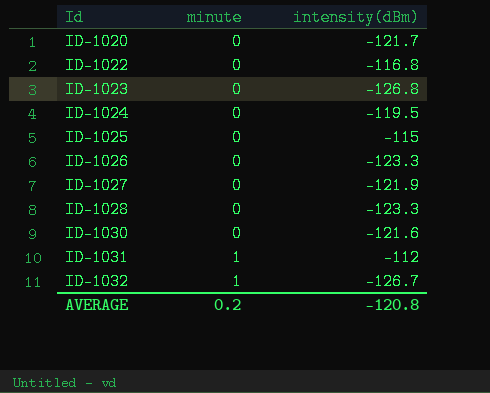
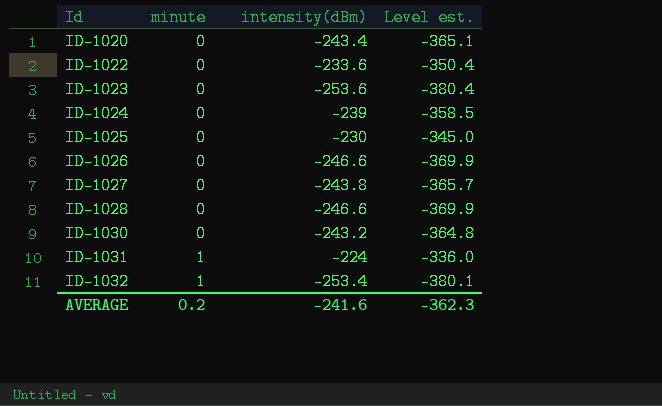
column Level est. | formula: none -> [intensity(dBm)] * 1.5
ID-1020 | intensity(dBm): -121.7 -> -243.4
ID-1022 | intensity(dBm): -116.8 -> -233.6
ID-1023 | intensity(dBm): -126.8 -> -253.6
ID-1024 | intensity(dBm): -119.5 -> -239
ID-1025 | intensity(dBm): -115 -> -230
ID-1026 | intensity(dBm): -123.3 -> -246.6
ID-1027 | intensity(dBm): -121.9 -> -243.8
ID-1028 | intensity(dBm): -123.3 -> -246.6
ID-1030 | intensity(dBm): -121.6 -> -243.2
ID-1031 | intensity(dBm): -112 -> -224
ID-1032 | intensity(dBm): -126.7 -> -253.4
AVERAGE | intensity(dBm): -120.8 -> -241.6

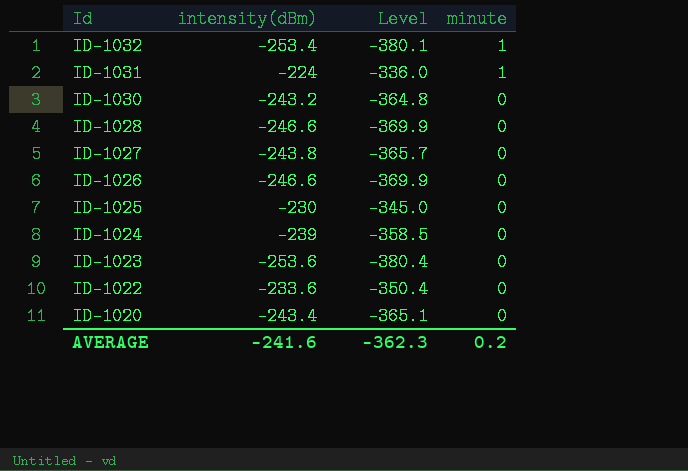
row order: Id ascending -> Id descending
column name: Level est. -> Level
column minute | position: 2 -> 4

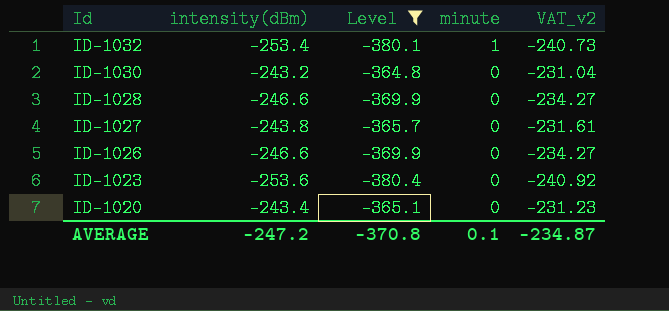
filter: none -> Level <= -364.8
column VAT_v2 | formula: none -> [intensity(dBm)] * 0.95
AVERAGE | intensity(dBm): -241.6 -> -247.2
AVERAGE | Level: -362.3 -> -370.8
AVERAGE | minute: 0.2 -> 0.1

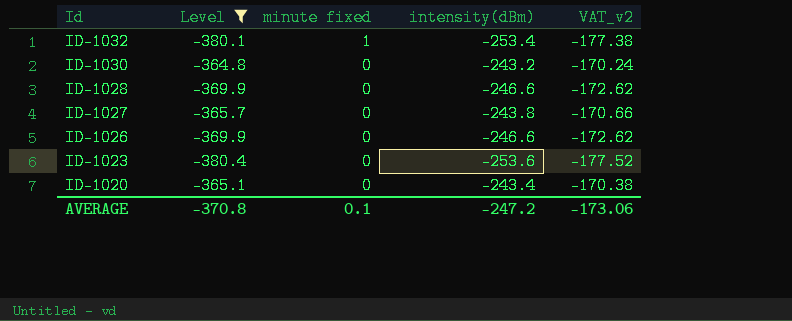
column name: minute -> minute fixed
column intensity(dBm) | position: 2 -> 4
column VAT_v2 | formula: [intensity(dBm)] * 0.95 -> [intensity(dBm)] * 0.7
AVERAGE | VAT_v2: -234.87 -> -173.06

